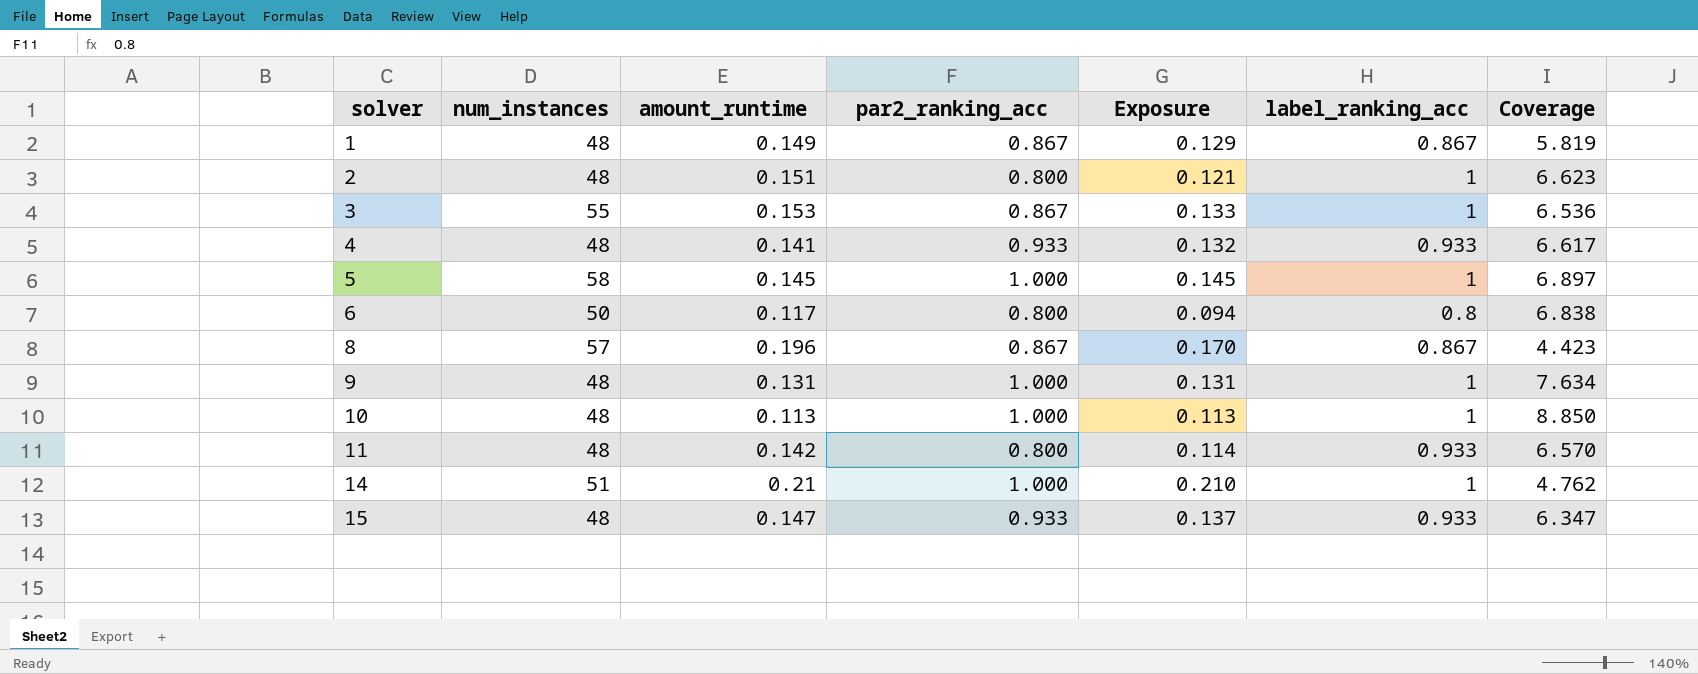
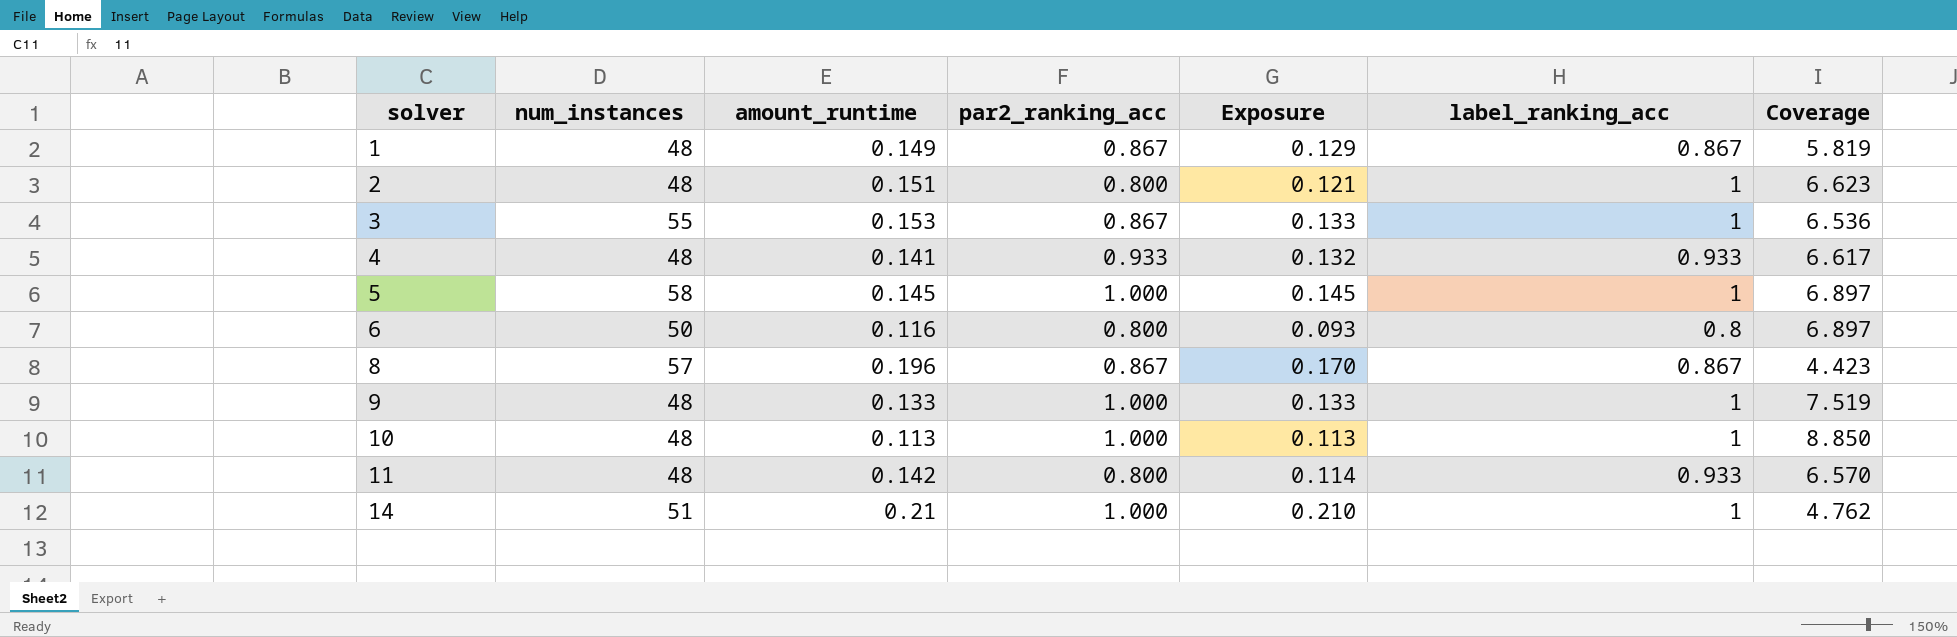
row 15: 48 | 0.147 | 0.933 | 0.137 | 0.933 | 6.347 -> none
6 | amount_runtime: 0.117 -> 0.116
6 | Exposure: 0.094 -> 0.093
6 | Coverage: 6.838 -> 6.897
9 | amount_runtime: 0.131 -> 0.133
9 | Exposure: 0.131 -> 0.133
9 | Coverage: 7.634 -> 7.519

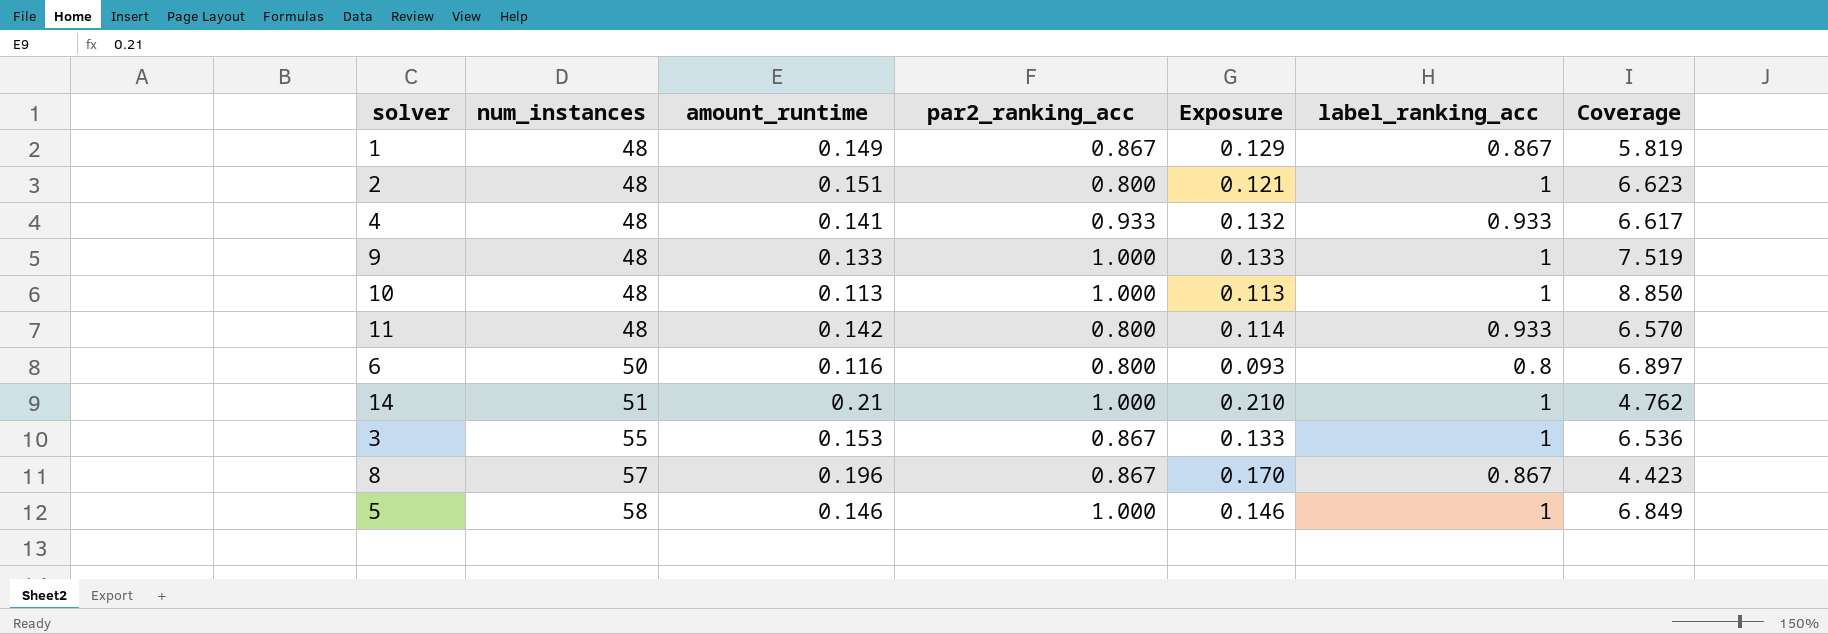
row order: solver ascending -> num_instances ascending
5 | amount_runtime: 0.145 -> 0.146
5 | Exposure: 0.145 -> 0.146
5 | Coverage: 6.897 -> 6.849

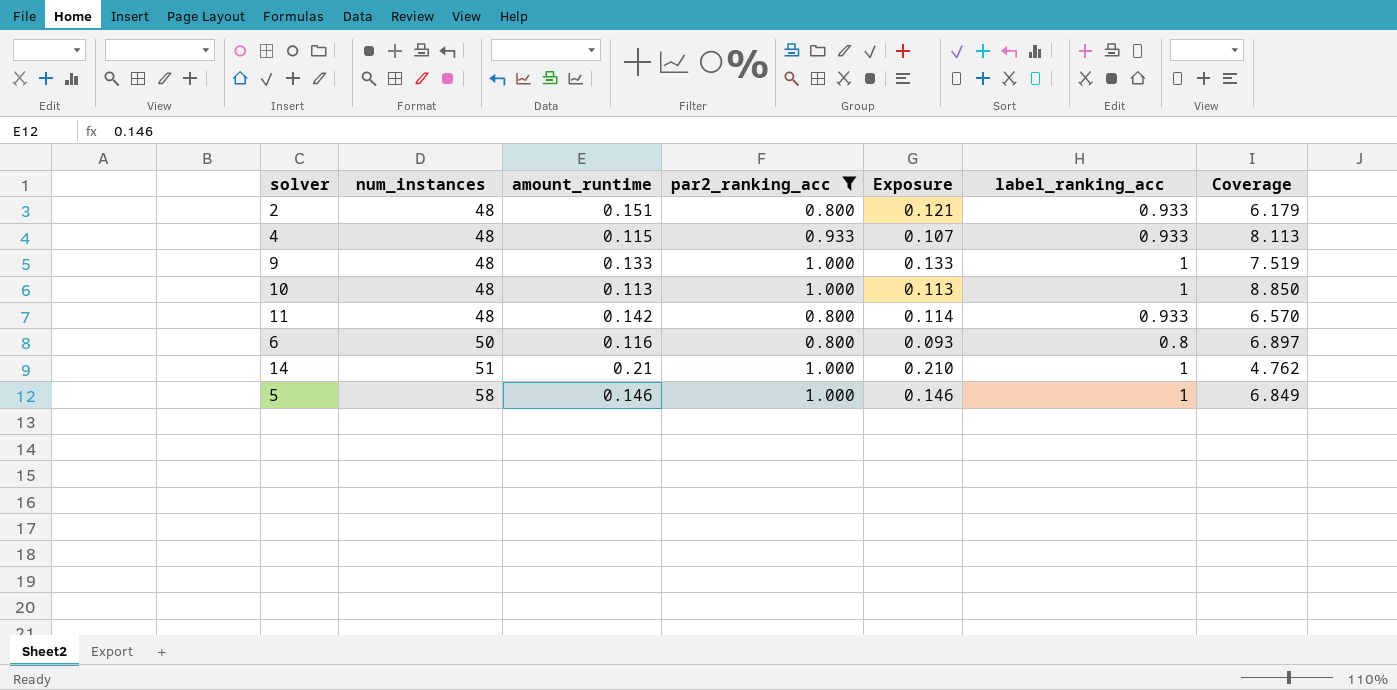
filter: none -> par2_ranking_acc != 0.867
2 | label_ranking_acc: 1 -> 0.933
2 | Coverage: 6.623 -> 6.179
4 | amount_runtime: 0.141 -> 0.115
4 | Exposure: 0.132 -> 0.107
4 | Coverage: 6.617 -> 8.113

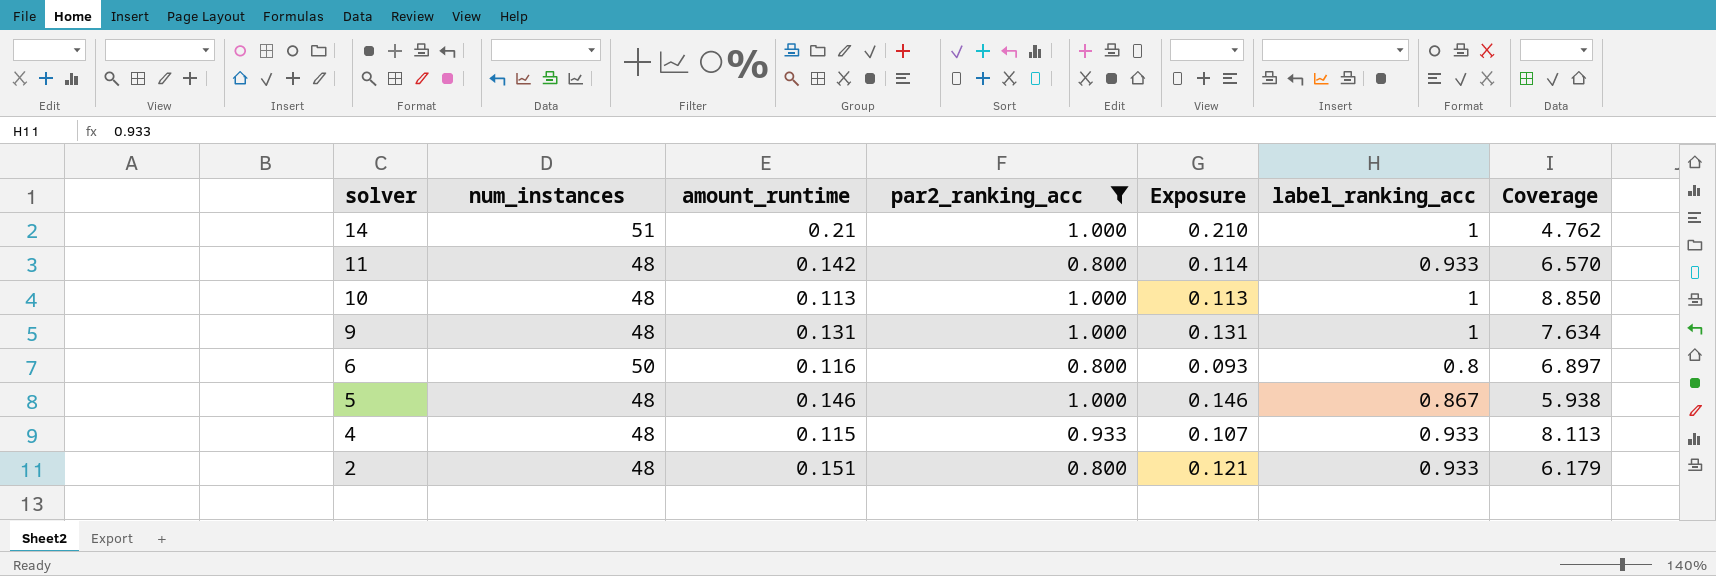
row order: num_instances ascending -> solver descending
9 | amount_runtime: 0.133 -> 0.131
9 | Exposure: 0.133 -> 0.131
9 | Coverage: 7.519 -> 7.634
5 | num_instances: 58 -> 48
5 | label_ranking_acc: 1 -> 0.867
5 | Coverage: 6.849 -> 5.938

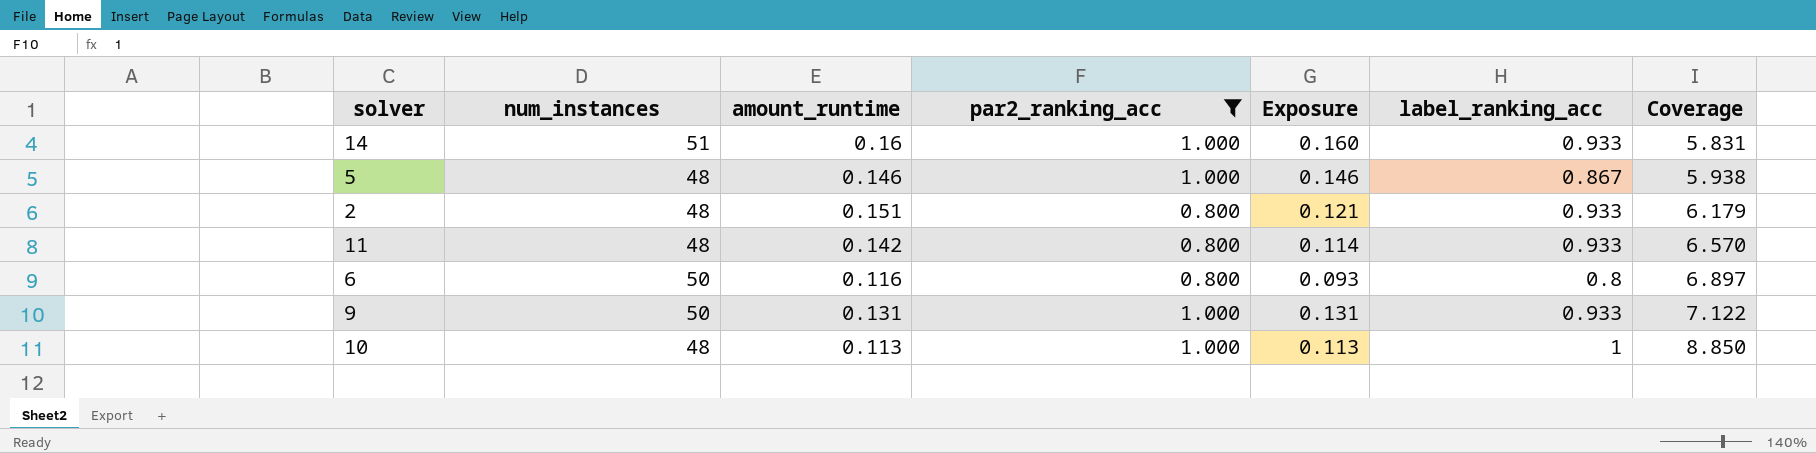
row order: solver descending -> Coverage ascending
row 4: 48 | 0.115 | 0.933 | 0.107 | 0.933 | 8.113 -> none
14 | amount_runtime: 0.21 -> 0.16
14 | Exposure: 0.210 -> 0.160
14 | label_ranking_acc: 1 -> 0.933
14 | Coverage: 4.762 -> 5.831
9 | num_instances: 48 -> 50
9 | label_ranking_acc: 1 -> 0.933
9 | Coverage: 7.634 -> 7.122

